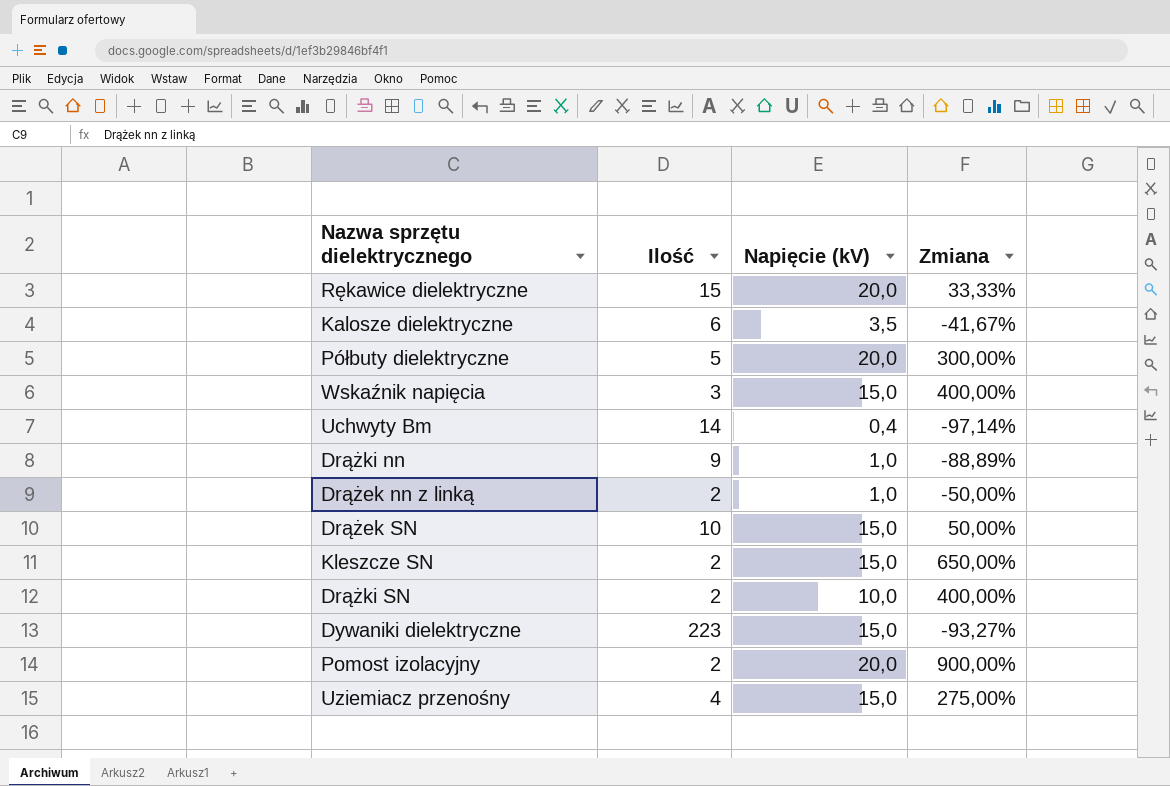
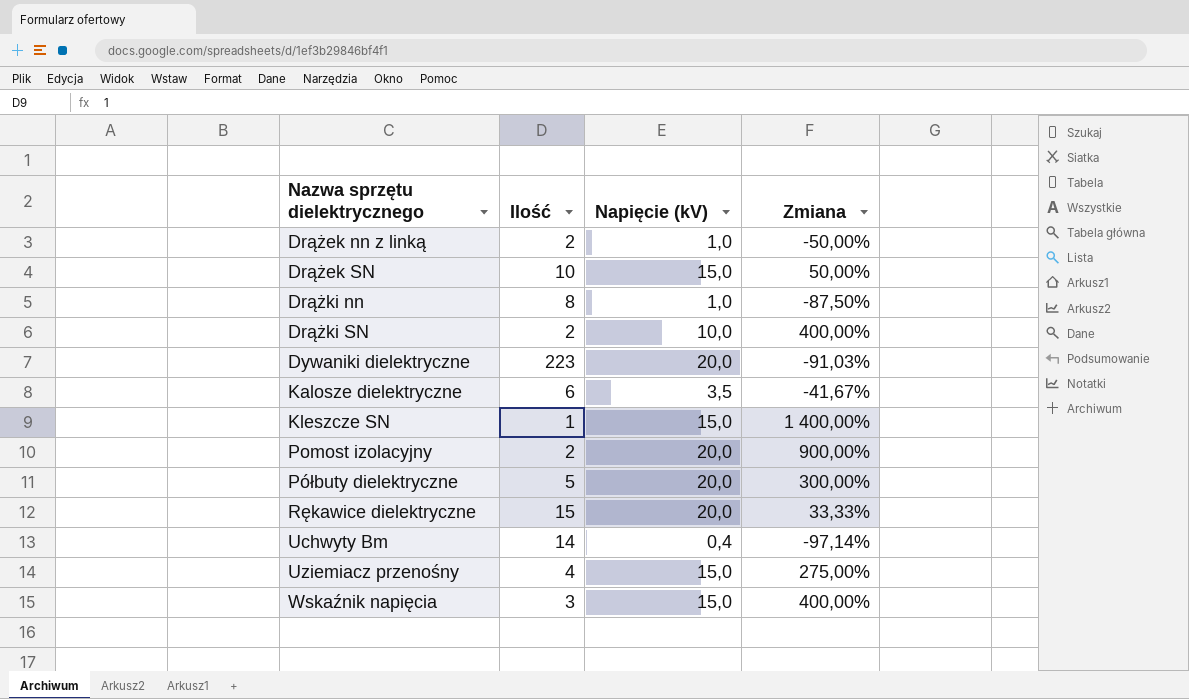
row order: none -> Nazwa sprzętu dielektrycznego ascending
Drążki nn | Ilość: 9 -> 8
Drążki nn | Zmiana: -88,89% -> -87,50%
Dywaniki dielektryczne | Napięcie (kV): 15,0 -> 20,0
Dywaniki dielektryczne | Zmiana: -93,27% -> -91,03%
Kleszcze SN | Ilość: 2 -> 1
Kleszcze SN | Zmiana: 650,00% -> 1 400,00%

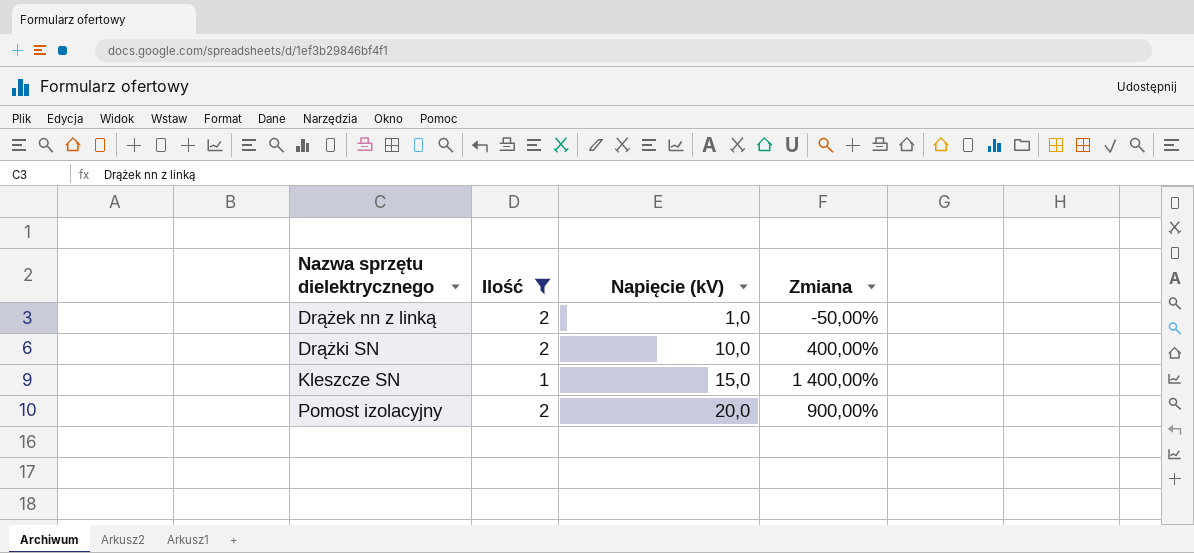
filter: none -> Ilość <= 2

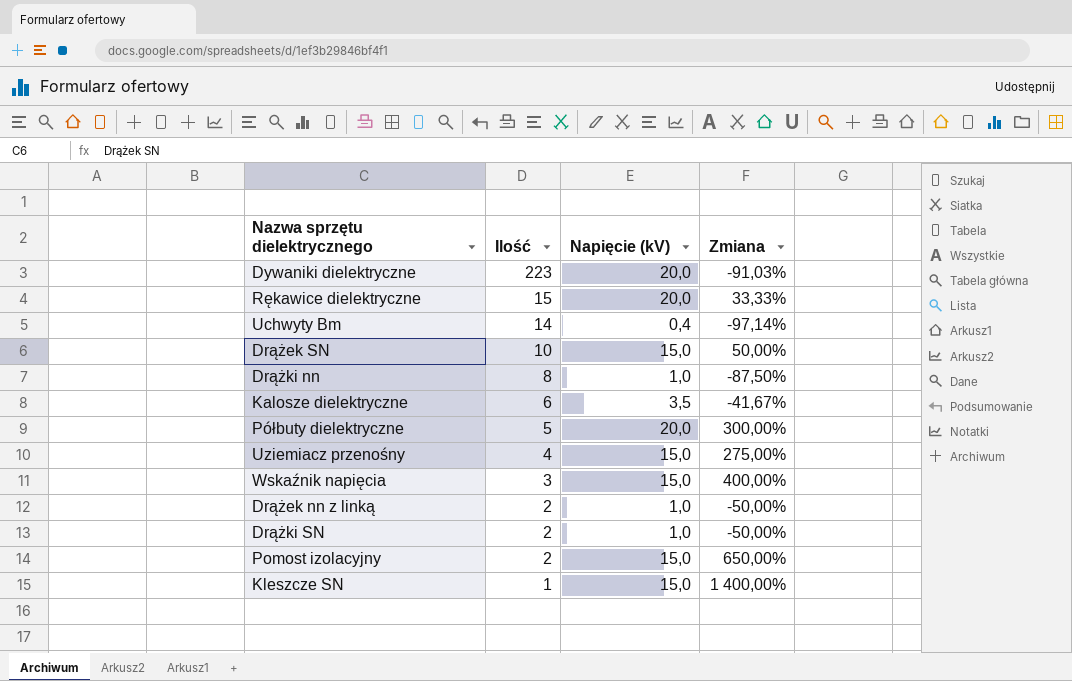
filter: Ilość <= 2 -> none
row order: Nazwa sprzętu dielektrycznego ascending -> Ilość descending
Drążki SN | Napięcie (kV): 10,0 -> 1,0
Drążki SN | Zmiana: 400,00% -> -50,00%
Pomost izolacyjny | Napięcie (kV): 20,0 -> 15,0
Pomost izolacyjny | Zmiana: 900,00% -> 650,00%

